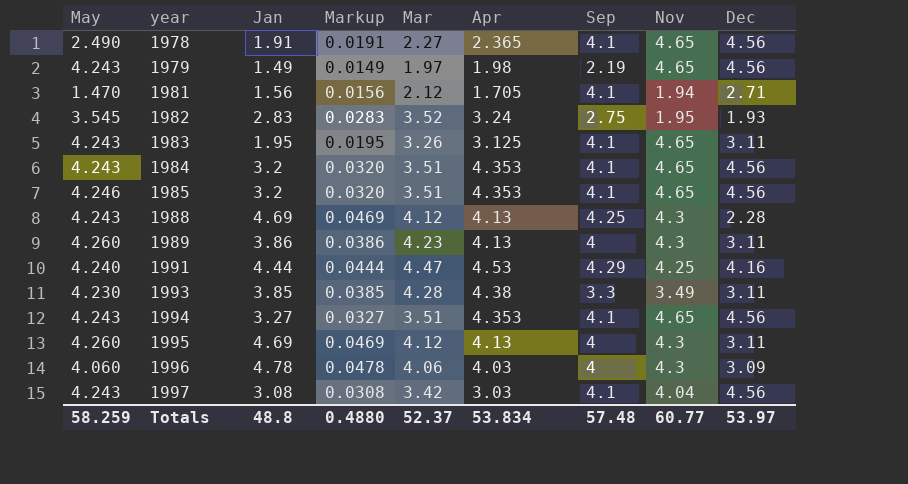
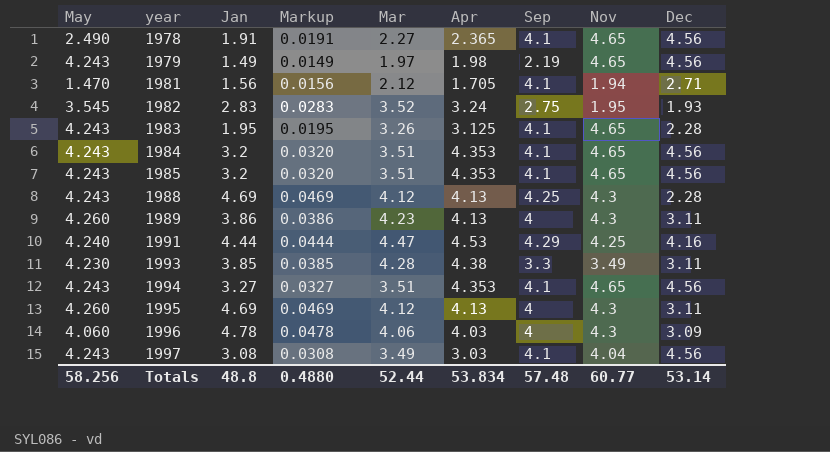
1983 | Dec: 3.11 -> 2.28
1985 | May: 4.246 -> 4.243
1997 | Mar: 3.42 -> 3.49
Totals | May: 58.259 -> 58.256
Totals | Mar: 52.37 -> 52.44
Totals | Dec: 53.97 -> 53.14

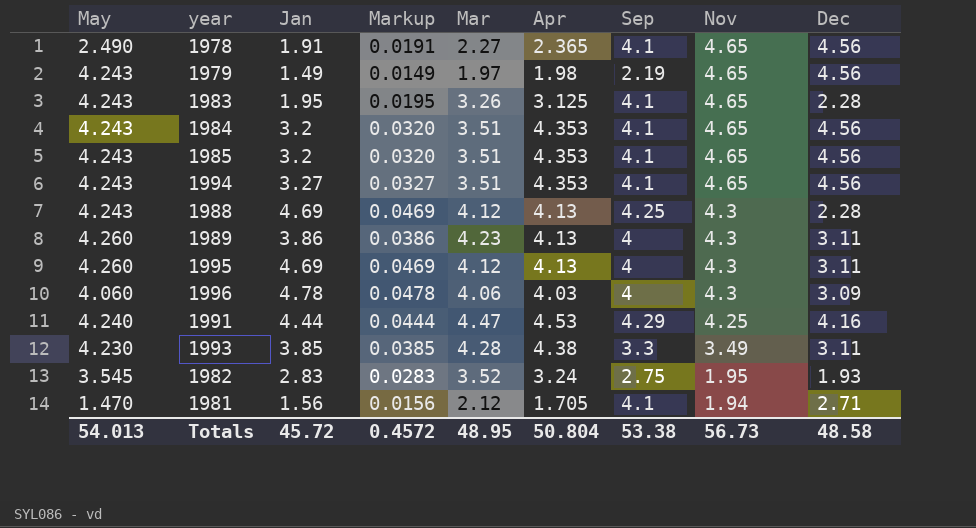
row order: year ascending -> Nov descending
row 1997: 4.243 | 3.08 | 0.0308 | 3.49 | 3.03 | 4.1 | 4.04 | 4.56 -> none
Totals | May: 58.256 -> 54.013
Totals | Jan: 48.8 -> 45.72
Totals | Markup: 0.4880 -> 0.4572
Totals | Mar: 52.44 -> 48.95
Totals | Apr: 53.834 -> 50.804
Totals | Sep: 57.48 -> 53.38
Totals | Nov: 60.77 -> 56.73
Totals | Dec: 53.14 -> 48.58

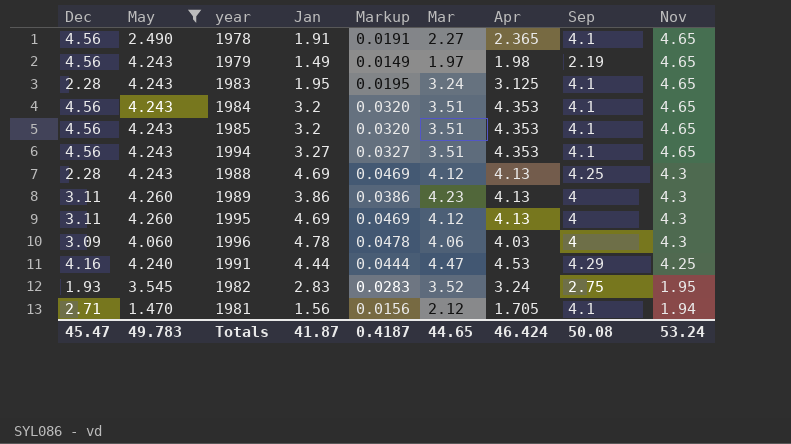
filter: none -> May != 4.230
column Dec | position: 9 -> 1
1983 | Mar: 3.26 -> 3.24
Totals | Dec: 48.58 -> 45.47
Totals | May: 54.013 -> 49.783
Totals | Jan: 45.72 -> 41.87
Totals | Markup: 0.4572 -> 0.4187
Totals | Mar: 48.95 -> 44.65
Totals | Apr: 50.804 -> 46.424
Totals | Sep: 53.38 -> 50.08
Totals | Nov: 56.73 -> 53.24

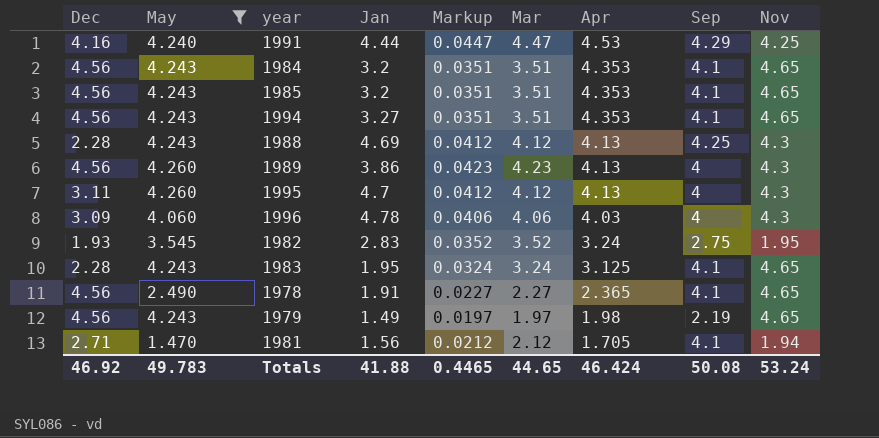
row order: Nov descending -> Apr descending
column Markup | formula: [Jan] * 0.01 -> [Mar] * 0.01
1989 | Dec: 3.11 -> 4.56
1995 | Jan: 4.69 -> 4.7
Totals | Dec: 45.47 -> 46.92
Totals | Jan: 41.87 -> 41.88
Totals | Markup: 0.4187 -> 0.4465

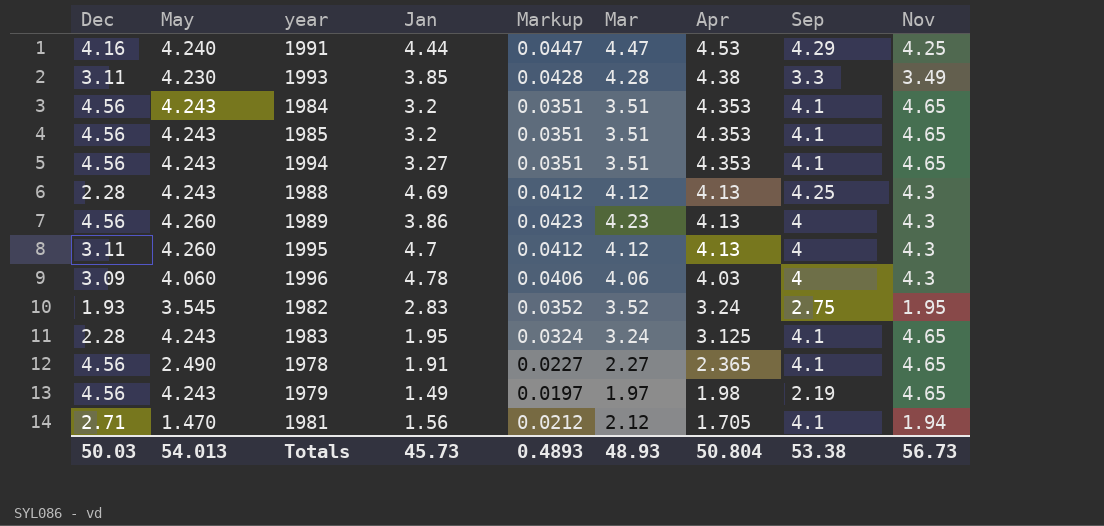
filter: May != 4.230 -> none
Totals | Dec: 46.92 -> 50.03
Totals | May: 49.783 -> 54.013
Totals | Jan: 41.88 -> 45.73
Totals | Markup: 0.4465 -> 0.4893
Totals | Mar: 44.65 -> 48.93
Totals | Apr: 46.424 -> 50.804
Totals | Sep: 50.08 -> 53.38
Totals | Nov: 53.24 -> 56.73

